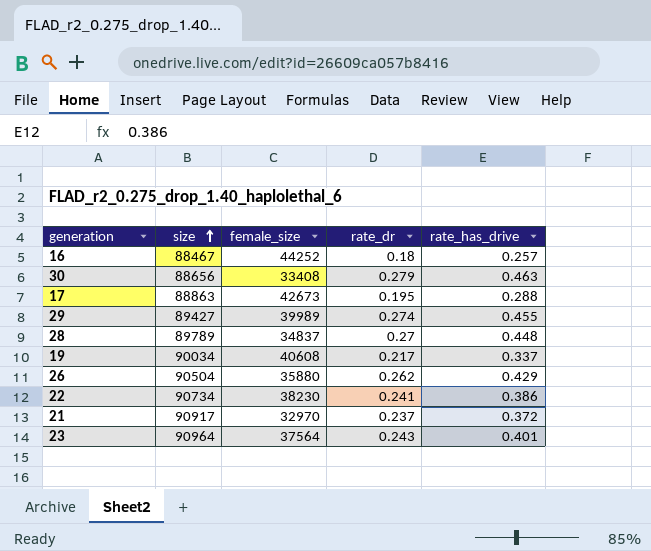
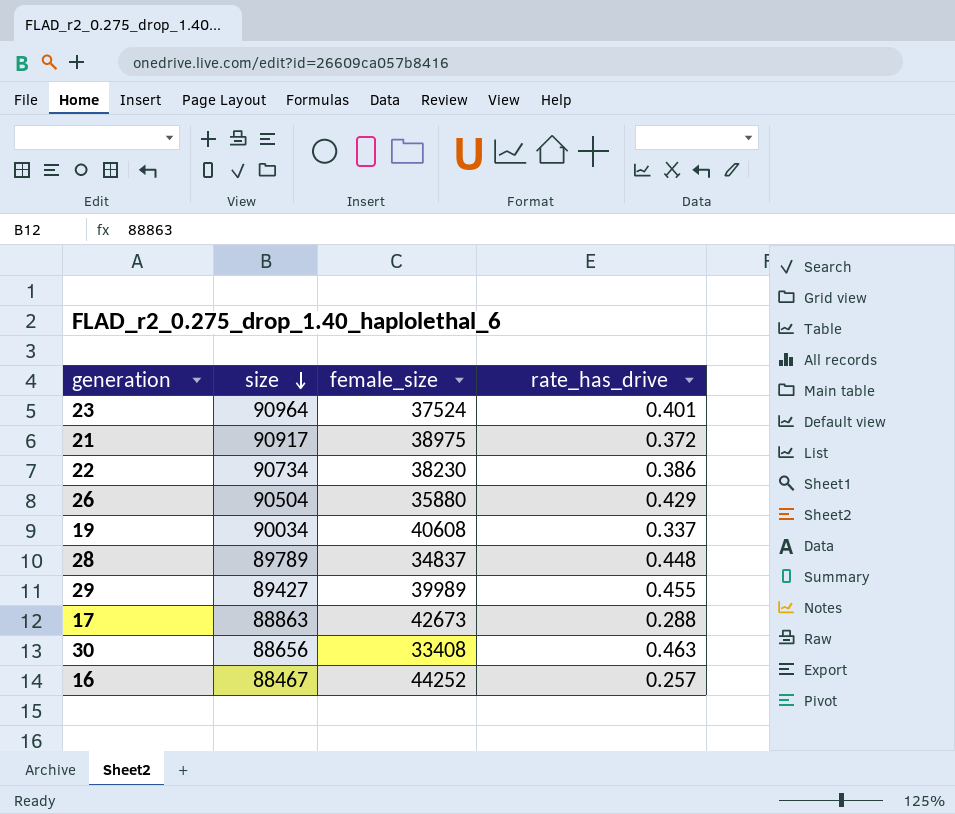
row order: size ascending -> size descending
column rate_dr | position: 4 -> none
23 | female_size: 37564 -> 37524
21 | female_size: 32970 -> 38975

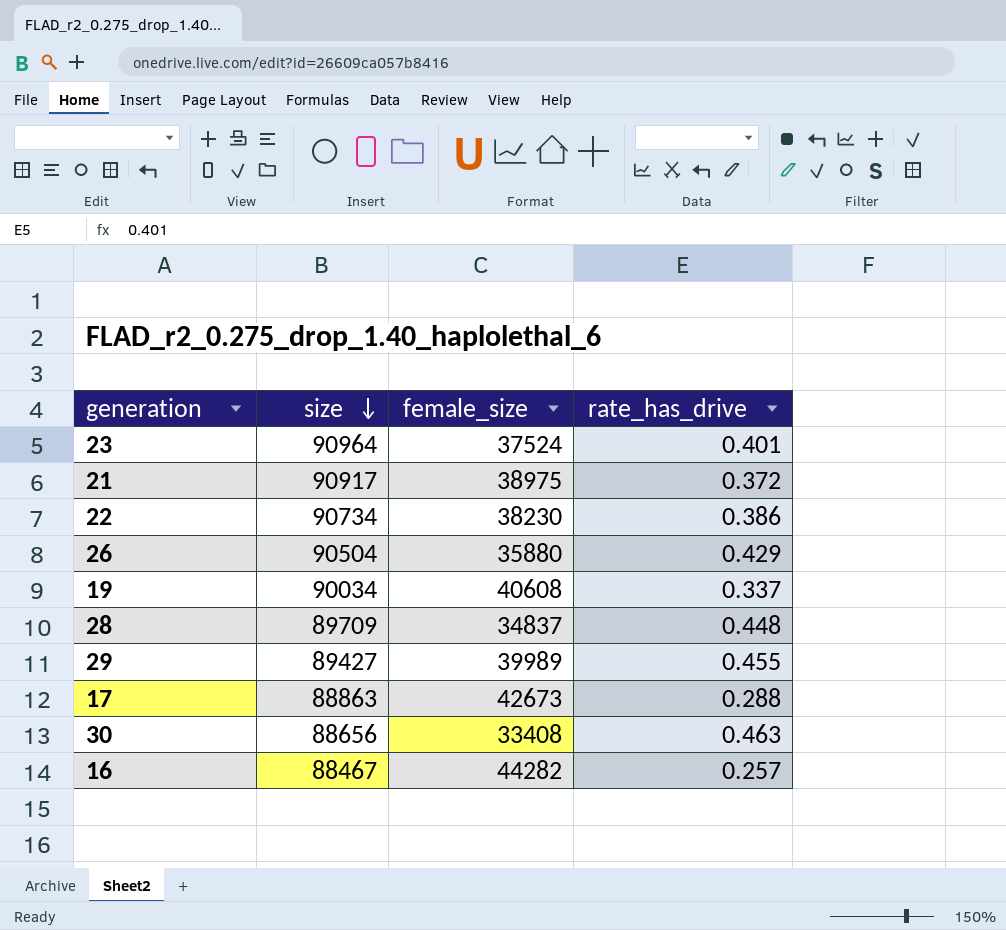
28 | size: 89789 -> 89709
16 | female_size: 44252 -> 44282

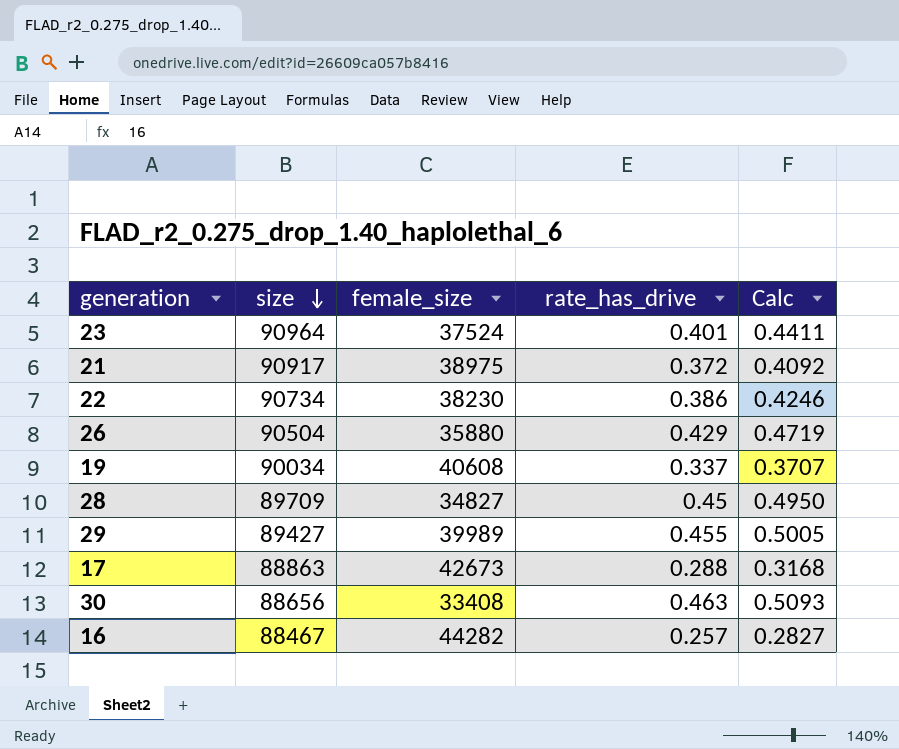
column Calc | formula: none -> [rate_has_drive] * 1.1
28 | female_size: 34837 -> 34827
28 | rate_has_drive: 0.448 -> 0.45

